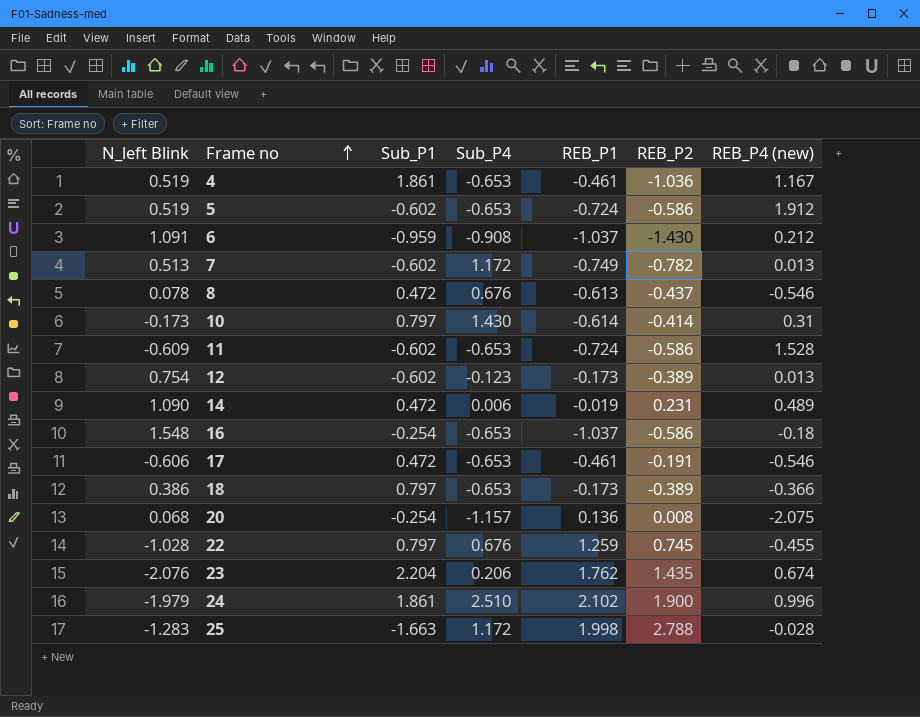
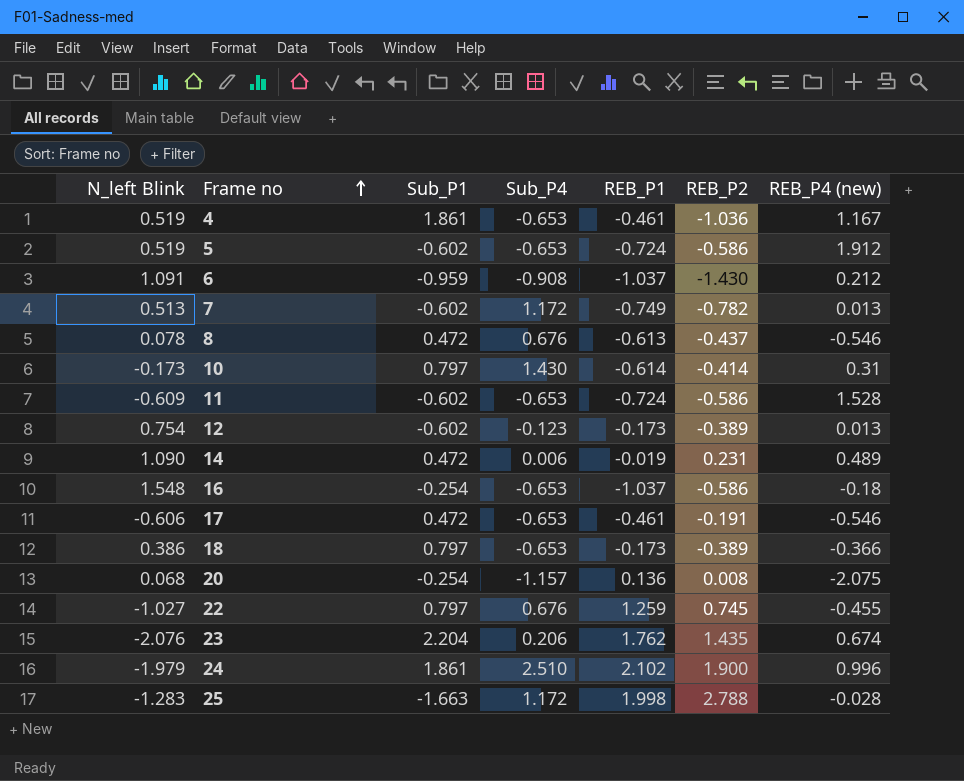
22 | N_left Blink: -1.028 -> -1.027

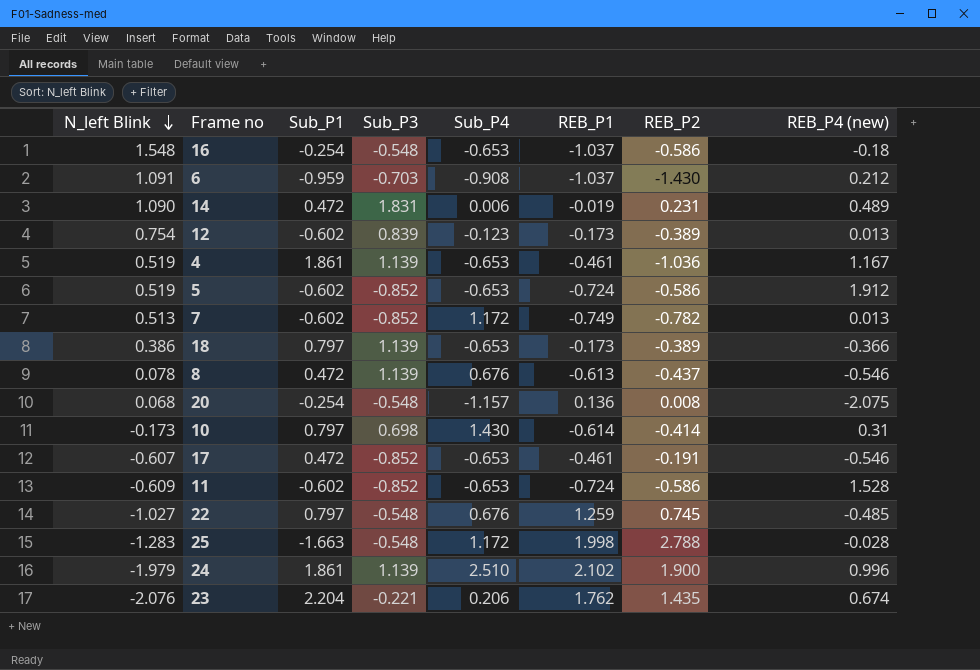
row order: Frame no ascending -> N_left Blink descending
column Sub_P3 | position: none -> 4
17 | N_left Blink: -0.606 -> -0.607
22 | REB_P4 (new): -0.455 -> -0.485

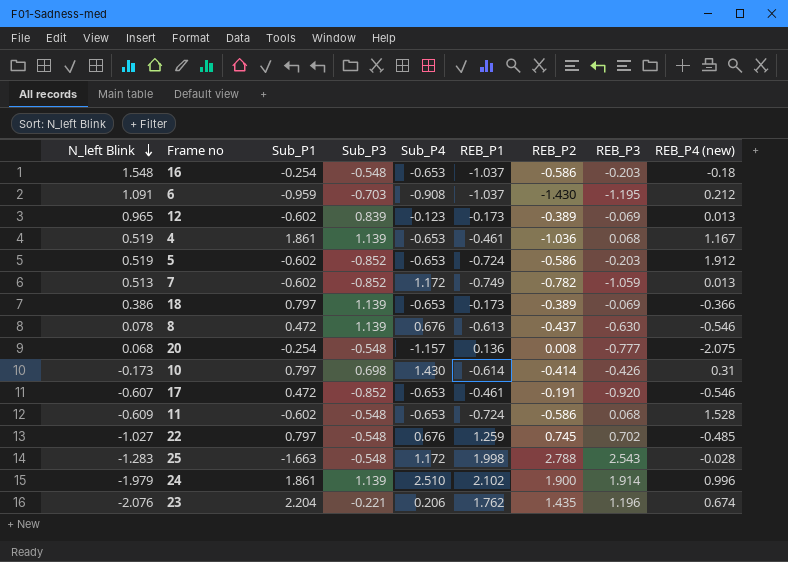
column REB_P3 | position: none -> 8
row 14: 1.090 | 0.472 | 1.831 | 0.006 | -0.019 | 0.231 | 0.489 -> none
12 | N_left Blink: 0.754 -> 0.965
11 | Sub_P3: -0.852 -> -0.548

